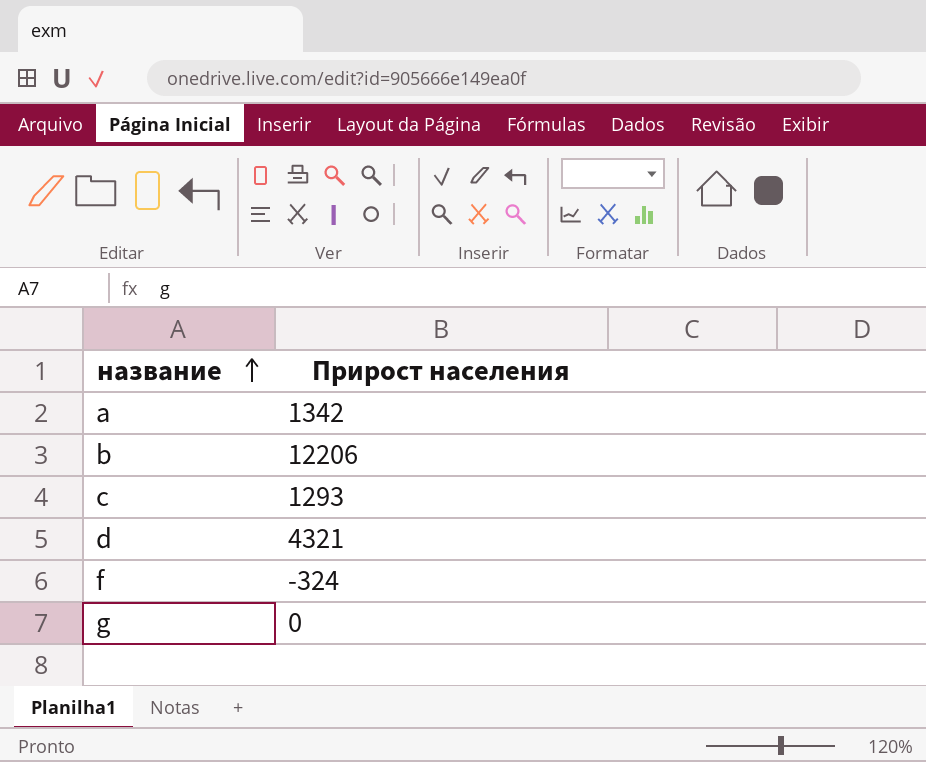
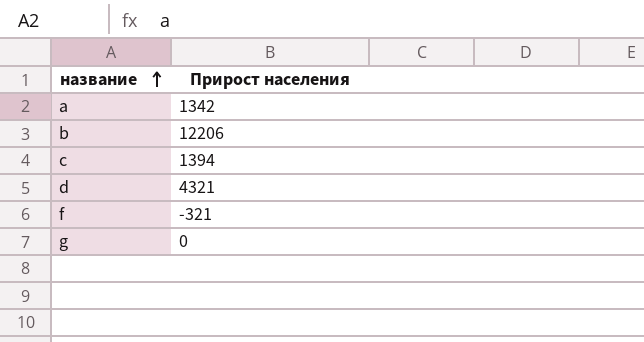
c | Прирост населения: 1293 -> 1394
f | Прирост населения: -324 -> -321

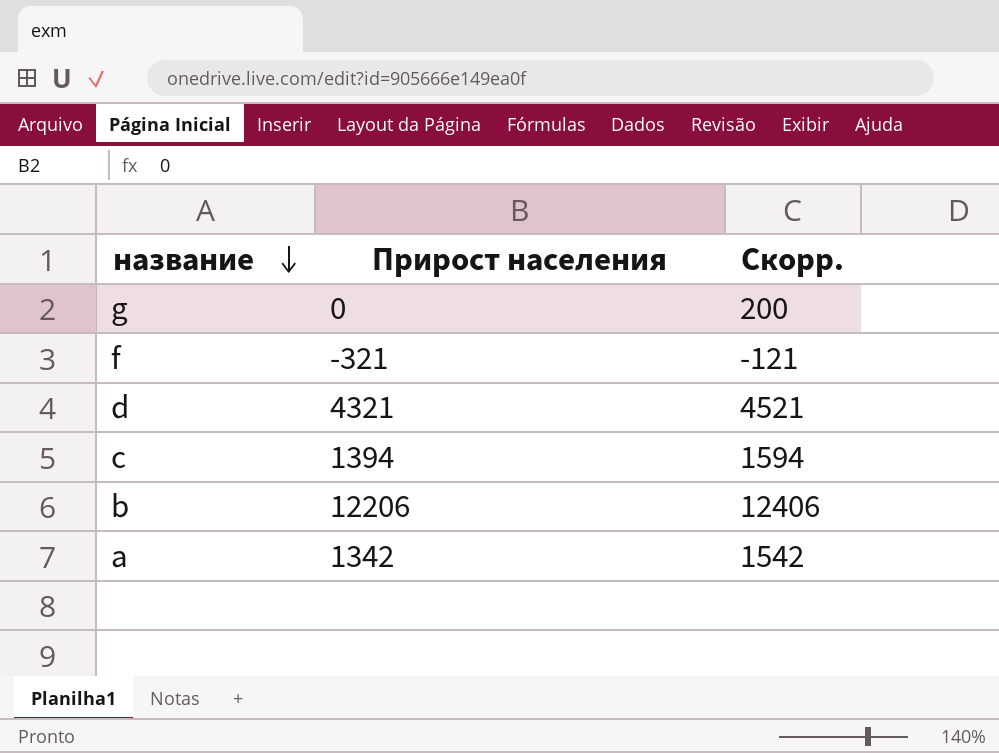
row order: название ascending -> название descending
column Скорр. | formula: none -> [Прирост населения] + 200

